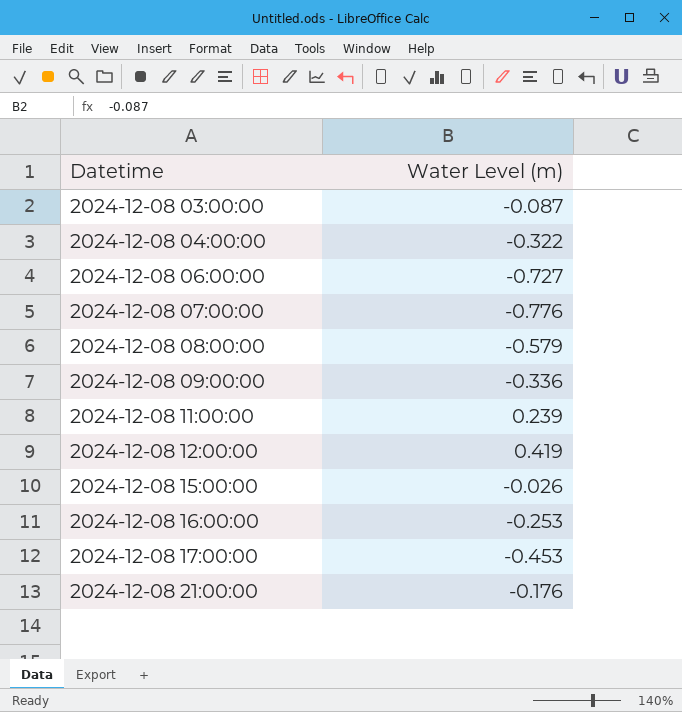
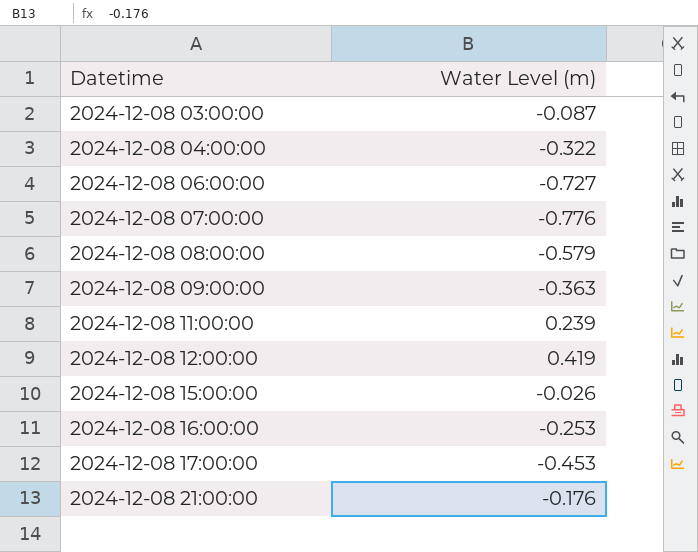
2024-12-08 09:00:00 | Water Level (m): -0.336 -> -0.363

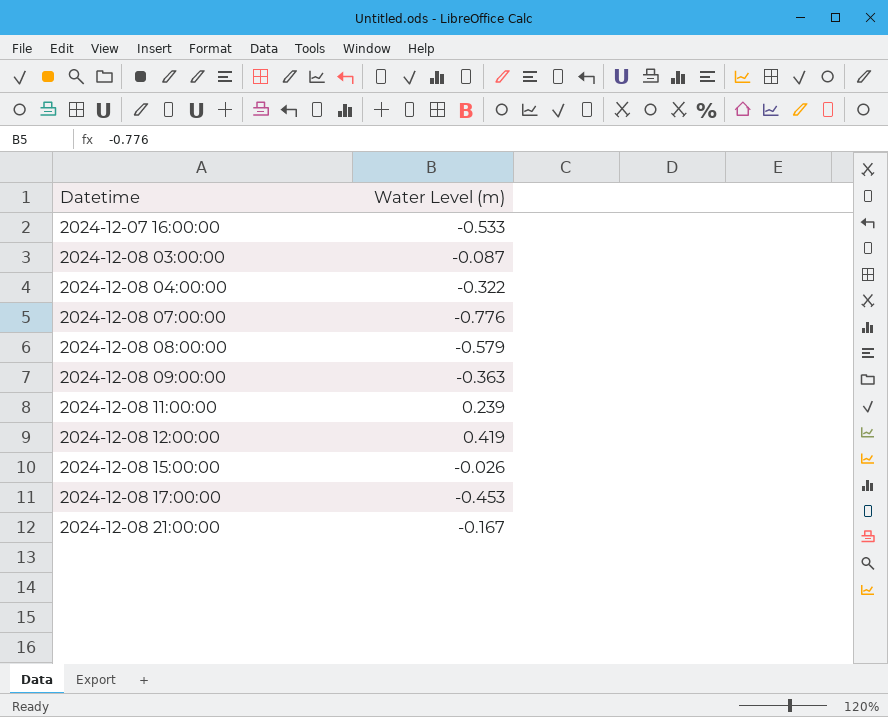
row 2024-12-08 06:00:00: -0.727 -> none
row 2024-12-08 16:00:00: -0.253 -> none
row 2024-12-07 16:00:00: none -> -0.533
2024-12-08 21:00:00 | Water Level (m): -0.176 -> -0.167

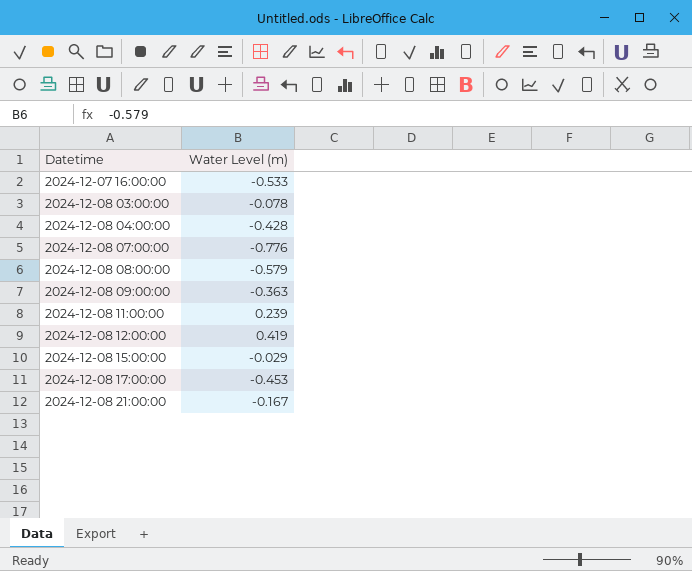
2024-12-08 03:00:00 | Water Level (m): -0.087 -> -0.078
2024-12-08 04:00:00 | Water Level (m): -0.322 -> -0.428
2024-12-08 15:00:00 | Water Level (m): -0.026 -> -0.029

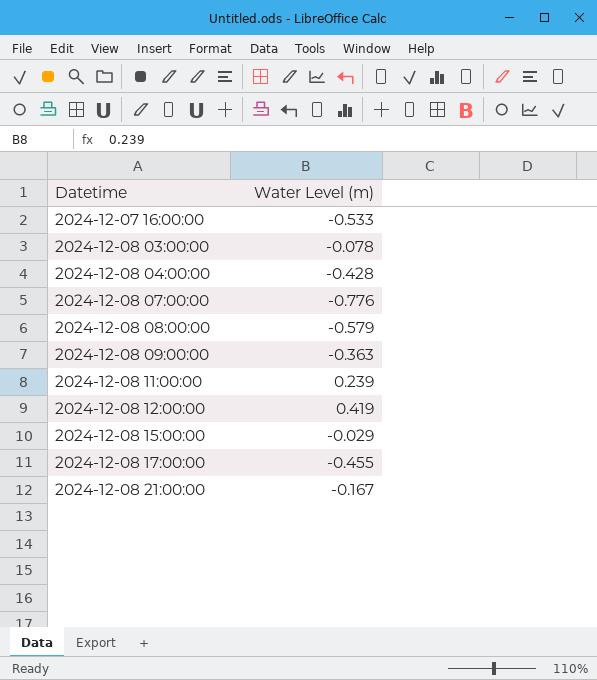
2024-12-08 17:00:00 | Water Level (m): -0.453 -> -0.455

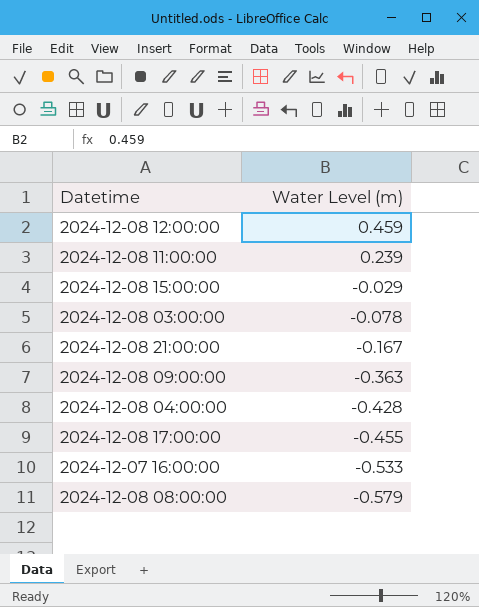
row order: Datetime ascending -> Water Level (m) descending
row 2024-12-08 07:00:00: -0.776 -> none
2024-12-08 12:00:00 | Water Level (m): 0.419 -> 0.459

